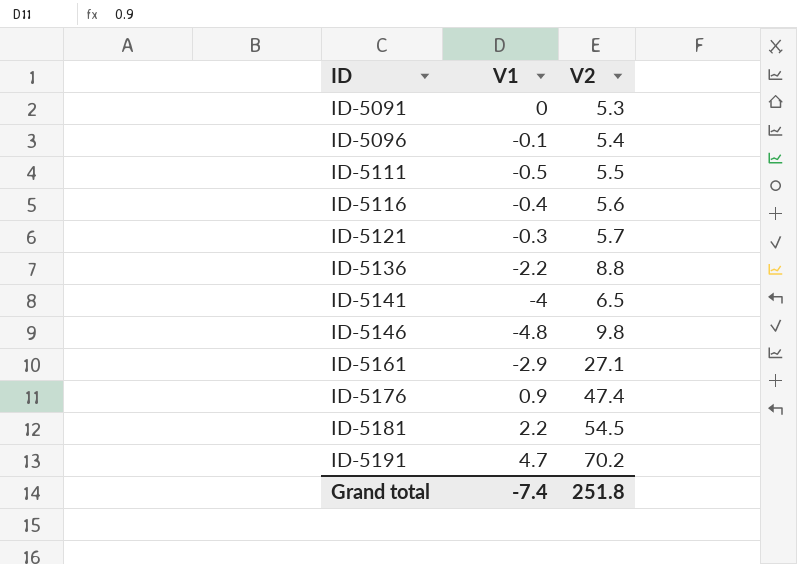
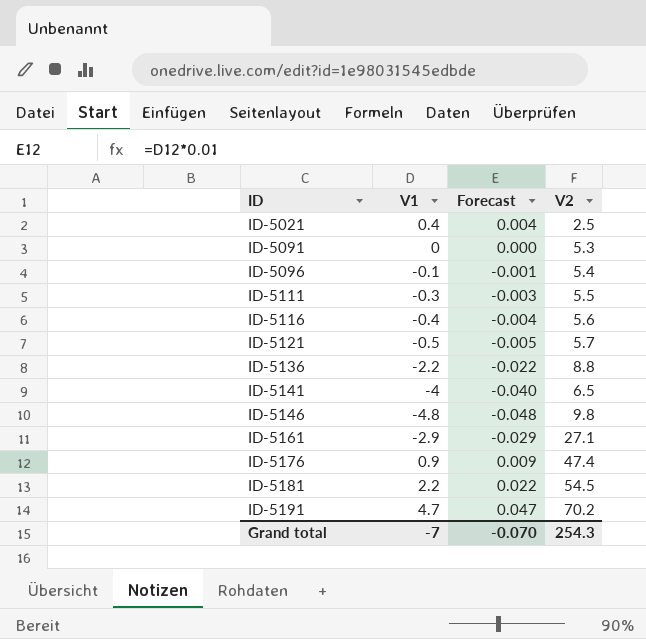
column Forecast | formula: none -> [V1] * 0.01
row ID-5021: none -> 0.4 | 0.004 | 2.5
ID-5111 | V1: -0.5 -> -0.3
ID-5121 | V1: -0.3 -> -0.5
Grand total | V1: -7.4 -> -7
Grand total | V2: 251.8 -> 254.3

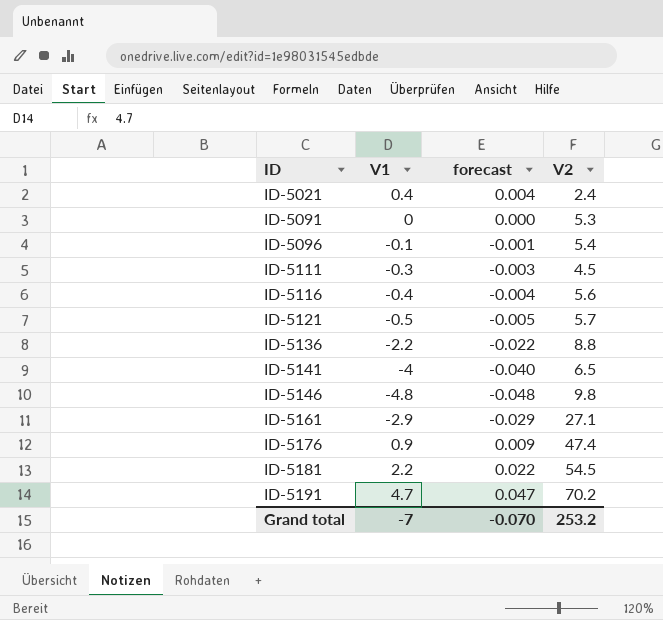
column name: Forecast -> forecast
ID-5021 | V2: 2.5 -> 2.4
ID-5111 | V2: 5.5 -> 4.5
Grand total | V2: 254.3 -> 253.2

